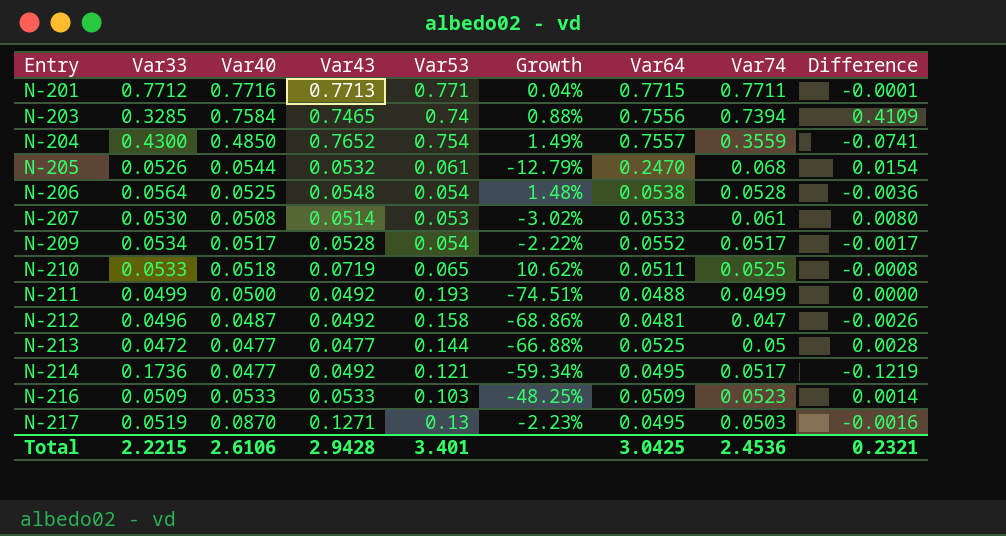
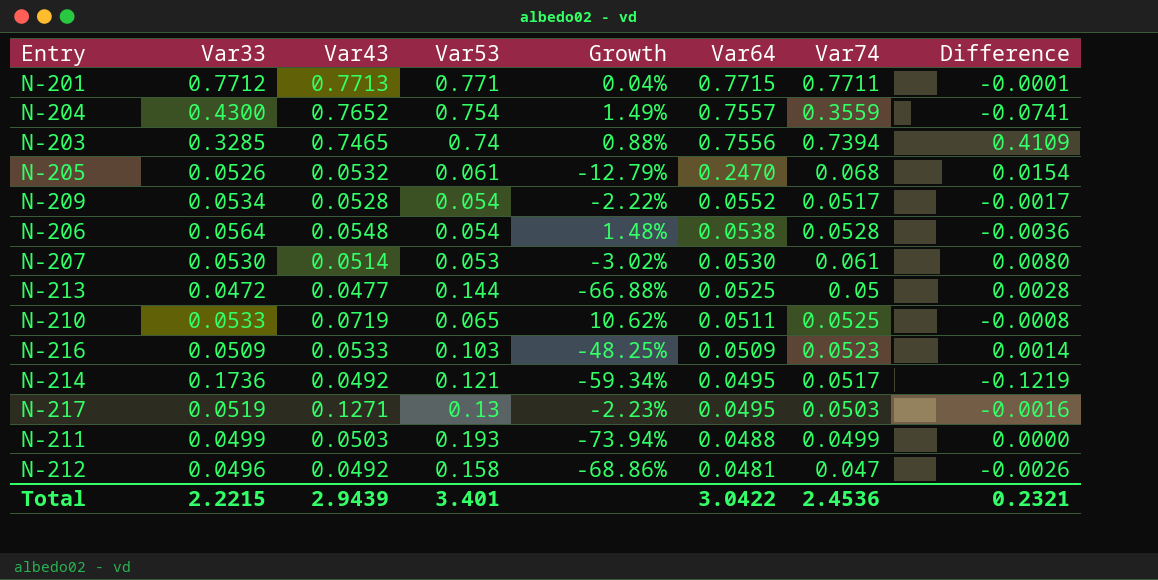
row order: Entry ascending -> Var64 descending
column Var40 | position: 3 -> none
N-207 | Var64: 0.0533 -> 0.0530
N-211 | Var43: 0.0492 -> 0.0503
N-211 | Growth: -74.51% -> -73.94%
Total | Var43: 2.9428 -> 2.9439
Total | Var64: 3.0425 -> 3.0422

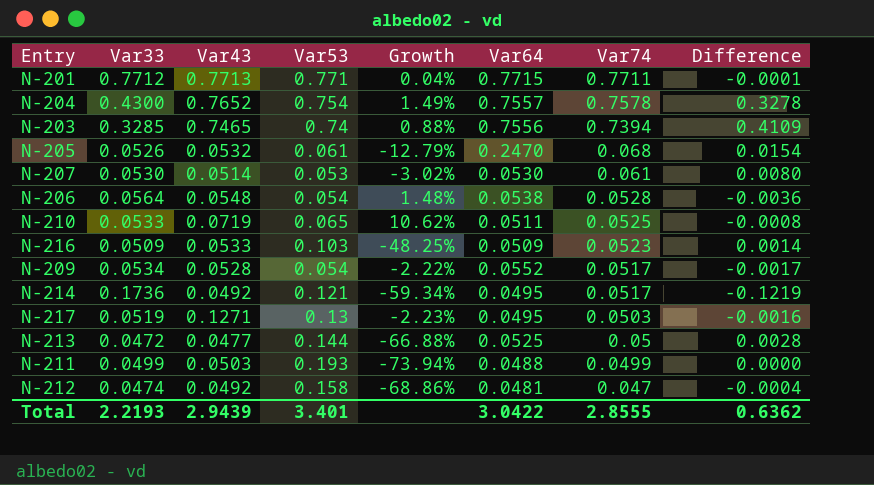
row order: Var64 descending -> Var74 descending
N-204 | Var74: 0.3559 -> 0.7578
N-204 | Difference: -0.0741 -> 0.3278
N-212 | Var33: 0.0496 -> 0.0474
N-212 | Difference: -0.0026 -> -0.0004
Total | Var33: 2.2215 -> 2.2193
Total | Var74: 2.4536 -> 2.8555
Total | Difference: 0.2321 -> 0.6362

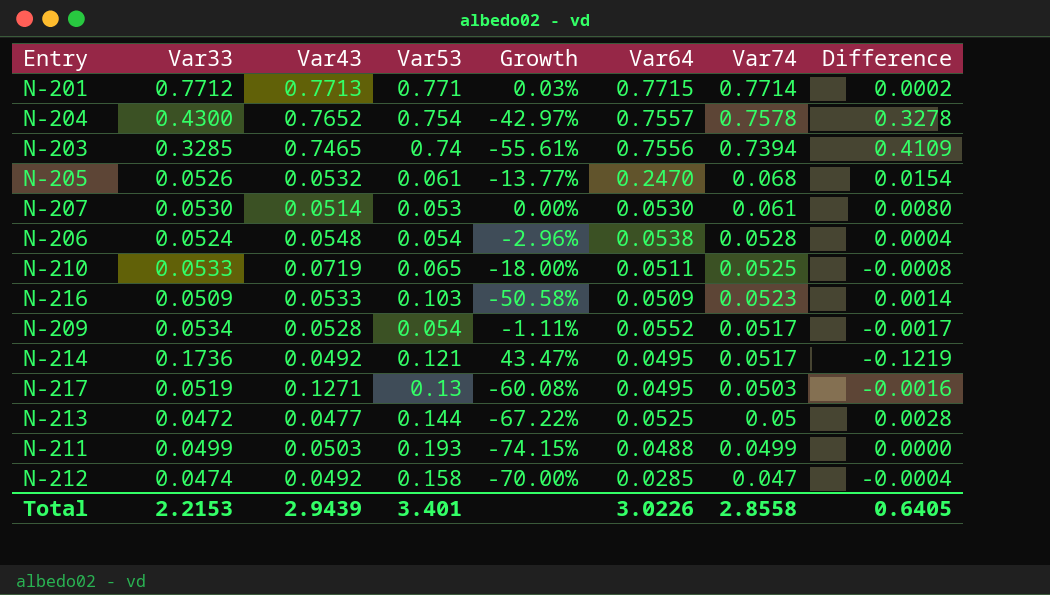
column Growth | formula: ([Var43] - [Var53]) / [Var53] -> ([Var33] - [Var53]) / [Var53]
N-201 | Var74: 0.7711 -> 0.7714
N-201 | Difference: -0.0001 -> 0.0002
N-206 | Var33: 0.0564 -> 0.0524
N-206 | Difference: -0.0036 -> 0.0004
N-212 | Var64: 0.0481 -> 0.0285
Total | Var33: 2.2193 -> 2.2153
Total | Var64: 3.0422 -> 3.0226
Total | Var74: 2.8555 -> 2.8558
Total | Difference: 0.6362 -> 0.6405

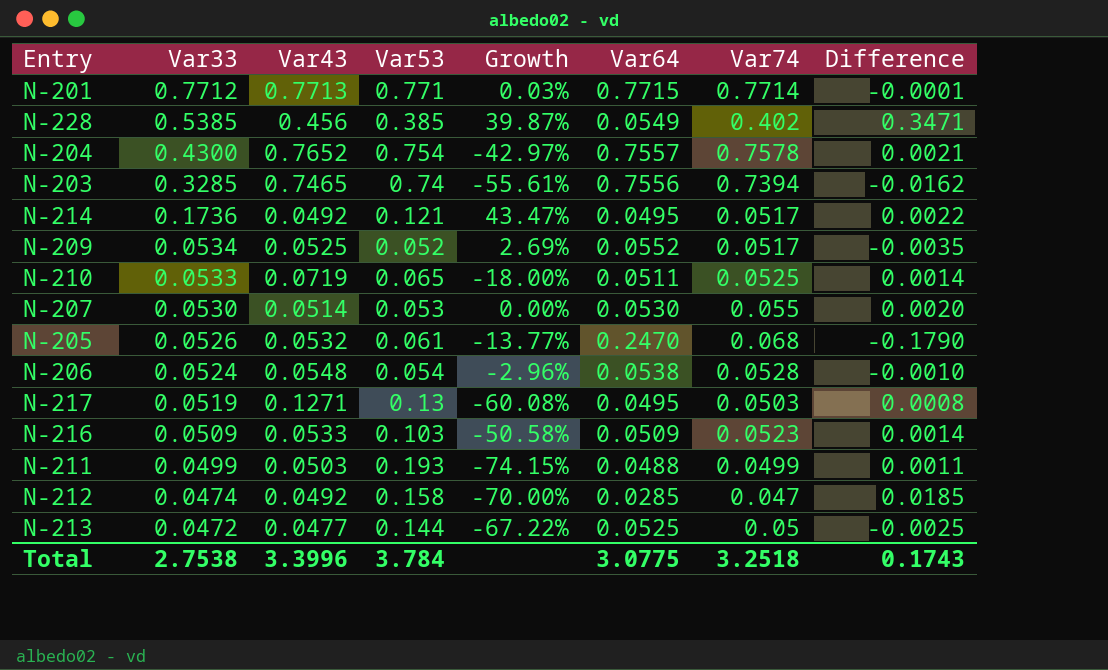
row order: Var74 descending -> Var33 descending
column Difference | formula: [Var74] - [Var33] -> [Var74] - [Var64]
row N-228: none -> 0.5385 | 0.456 | 0.385 | 39.87% | 0.0549 | 0.402 | 0.3471
N-209 | Var43: 0.0528 -> 0.0525
N-209 | Var53: 0.054 -> 0.052
N-209 | Growth: -1.11% -> 2.69%
N-207 | Var74: 0.061 -> 0.055
Total | Var33: 2.2153 -> 2.7538
Total | Var43: 2.9439 -> 3.3996
Total | Var53: 3.401 -> 3.784
Total | Var64: 3.0226 -> 3.0775
Total | Var74: 2.8558 -> 3.2518
Total | Difference: 0.6405 -> 0.1743

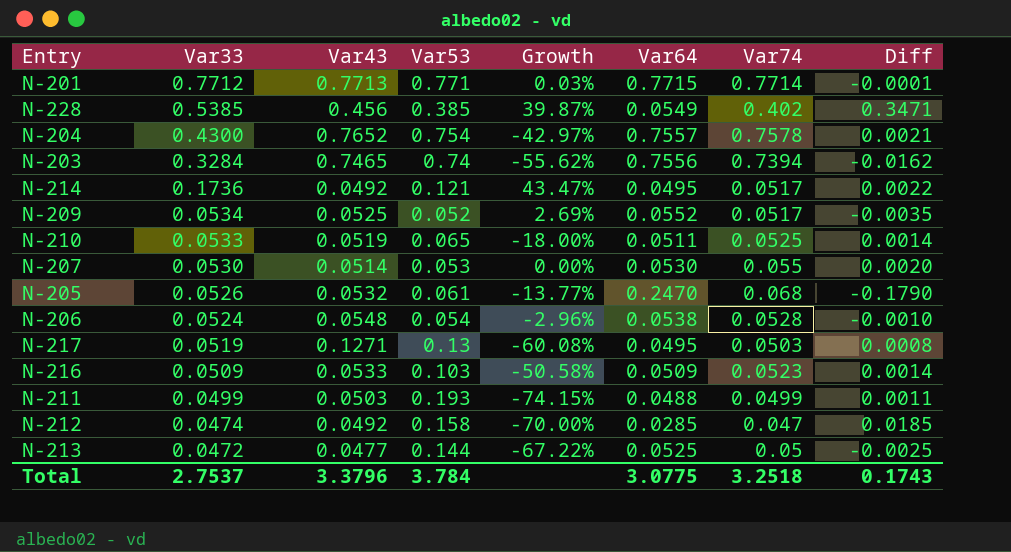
column name: Difference -> Diff
N-203 | Var33: 0.3285 -> 0.3284
N-203 | Growth: -55.61% -> -55.62%
N-210 | Var43: 0.0719 -> 0.0519
Total | Var33: 2.7538 -> 2.7537
Total | Var43: 3.3996 -> 3.3796

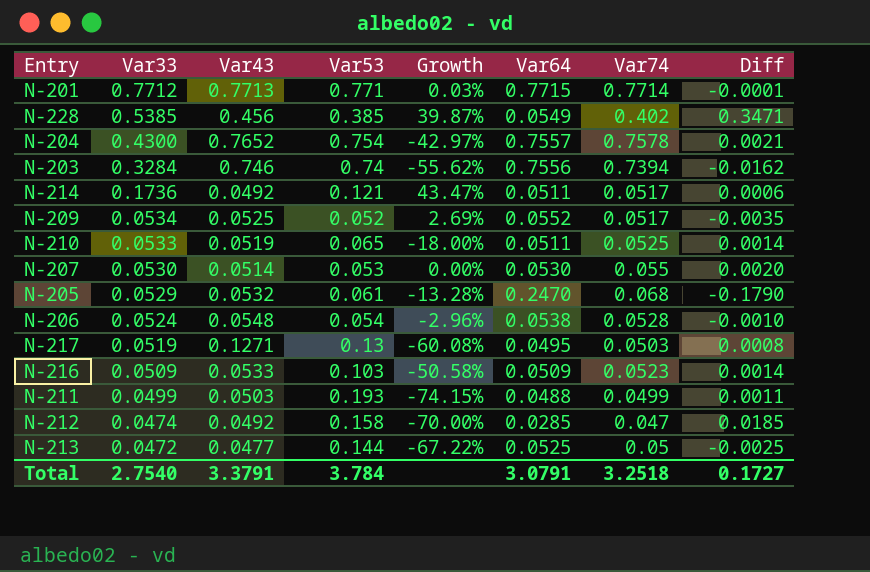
N-203 | Var43: 0.7465 -> 0.746
N-214 | Var64: 0.0495 -> 0.0511
N-214 | Diff: 0.0022 -> 0.0006
N-205 | Var33: 0.0526 -> 0.0529
N-205 | Growth: -13.77% -> -13.28%
Total | Var33: 2.7537 -> 2.7540
Total | Var43: 3.3796 -> 3.3791
Total | Var64: 3.0775 -> 3.0791
Total | Diff: 0.1743 -> 0.1727

